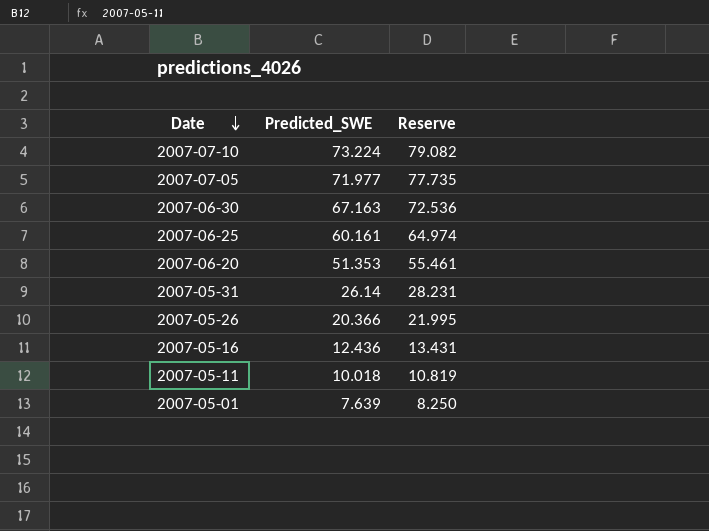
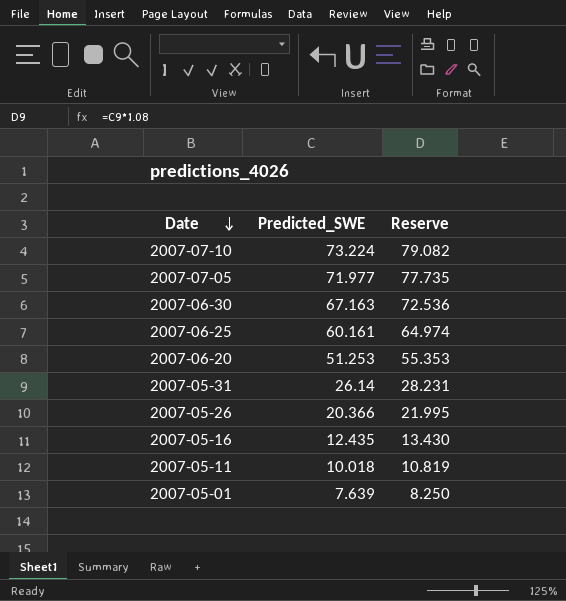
2007-06-20 | Predicted_SWE: 51.353 -> 51.253
2007-06-20 | Reserve: 55.461 -> 55.353
2007-05-16 | Predicted_SWE: 12.436 -> 12.435
2007-05-16 | Reserve: 13.431 -> 13.430

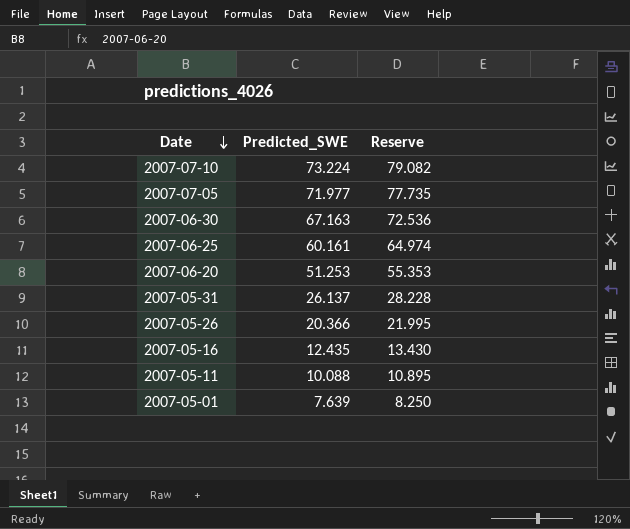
2007-05-31 | Predicted_SWE: 26.14 -> 26.137
2007-05-31 | Reserve: 28.231 -> 28.228
2007-05-11 | Predicted_SWE: 10.018 -> 10.088
2007-05-11 | Reserve: 10.819 -> 10.895

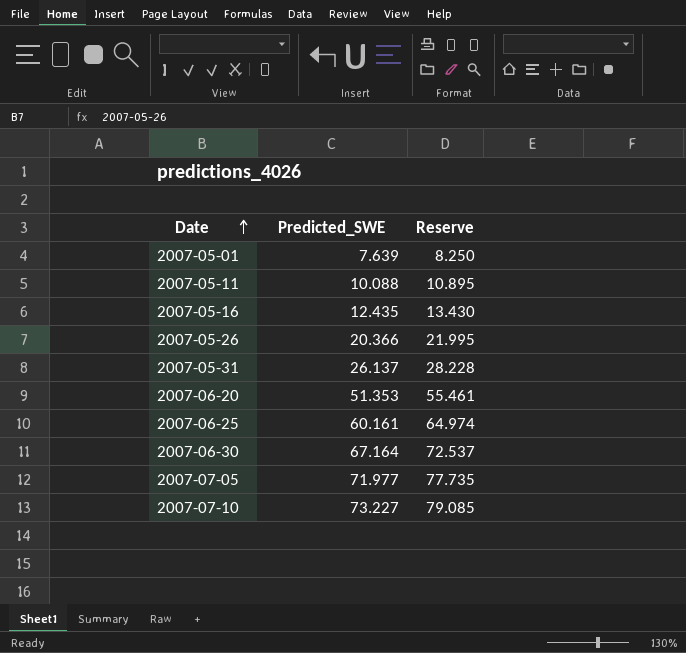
row order: Date descending -> Date ascending
2007-06-20 | Predicted_SWE: 51.253 -> 51.353
2007-06-20 | Reserve: 55.353 -> 55.461
2007-06-30 | Predicted_SWE: 67.163 -> 67.164
2007-06-30 | Reserve: 72.536 -> 72.537
2007-07-10 | Predicted_SWE: 73.224 -> 73.227
2007-07-10 | Reserve: 79.082 -> 79.085

